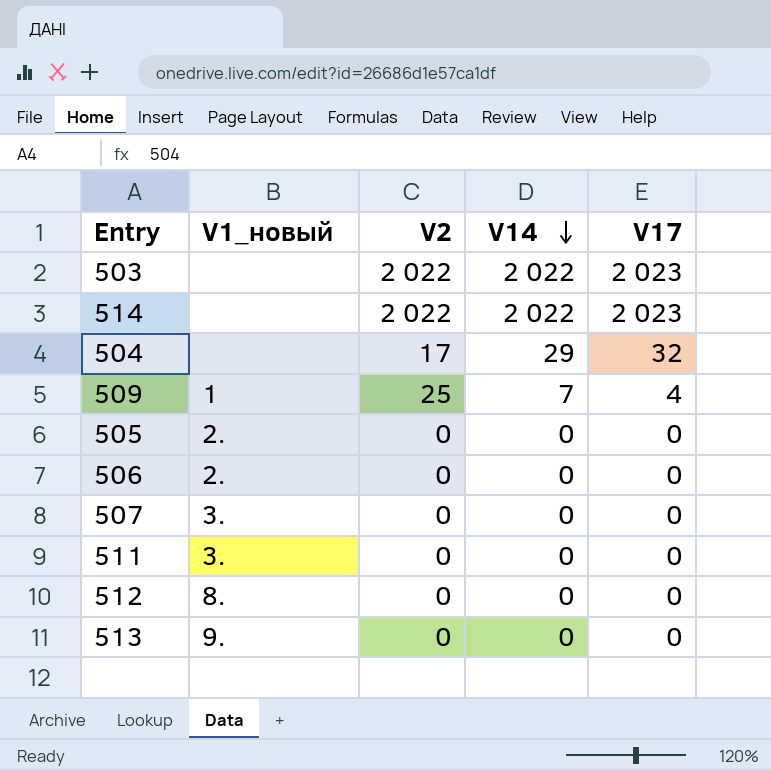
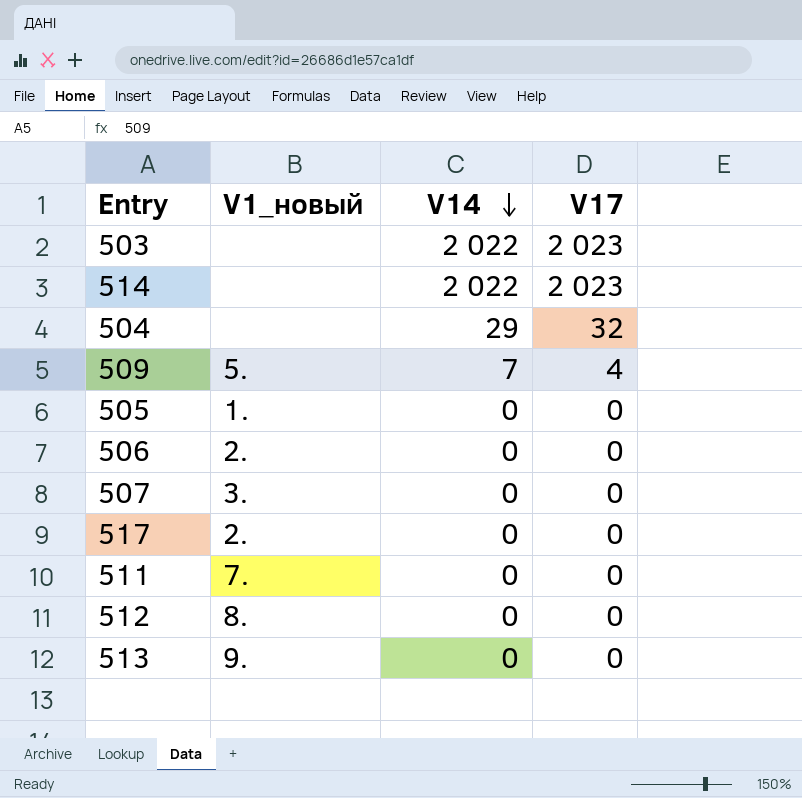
column V2 | position: 3 -> none
509 | V1_новый: 1 -> 5.
505 | V1_новый: 2. -> 1.
row 517: none -> 2. | 0 | 0
511 | V1_новый: 3. -> 7.

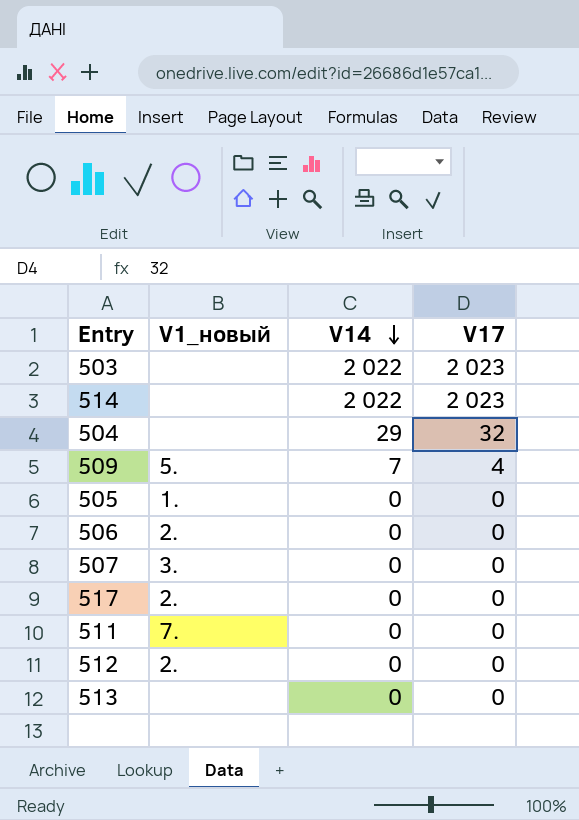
512 | V1_новый: 8. -> 2.
513 | V1_новый: 9. -> none

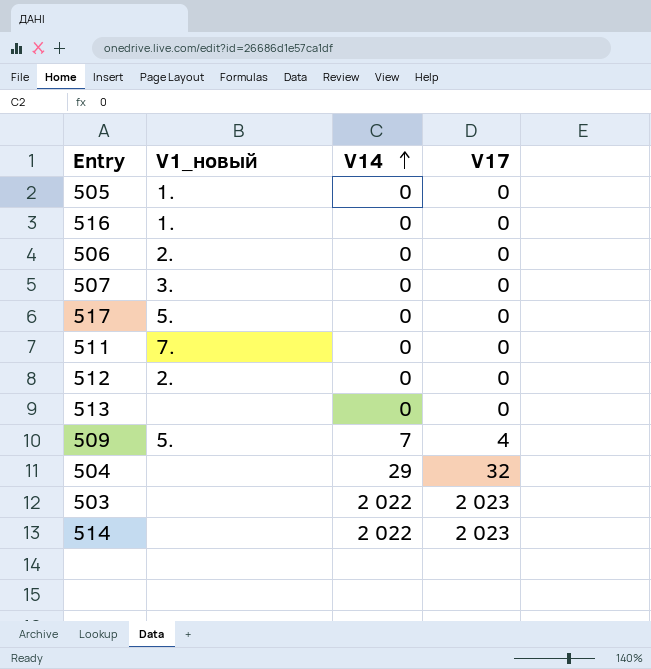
row order: V14 descending -> V14 ascending
row 516: none -> 1. | 0 | 0
517 | V1_новый: 2. -> 5.

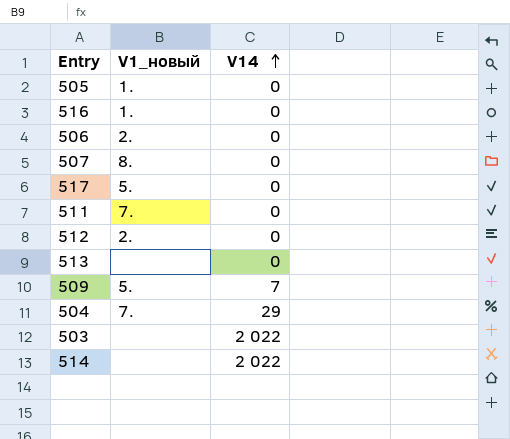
column V17 | position: 4 -> none
507 | V1_новый: 3. -> 8.
504 | V1_новый: none -> 7.

